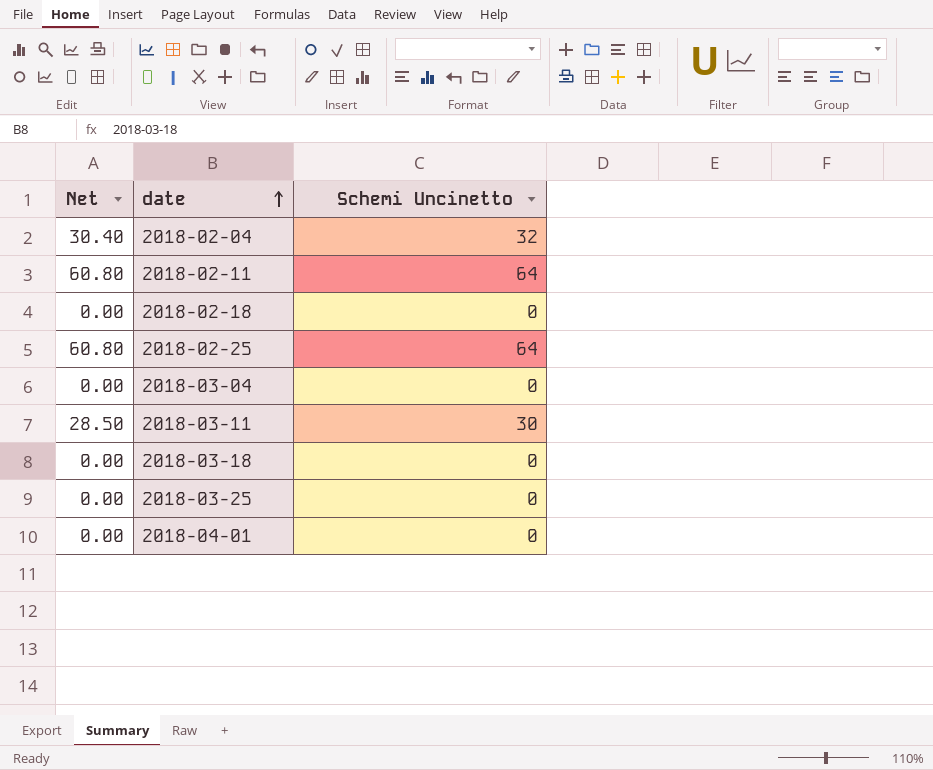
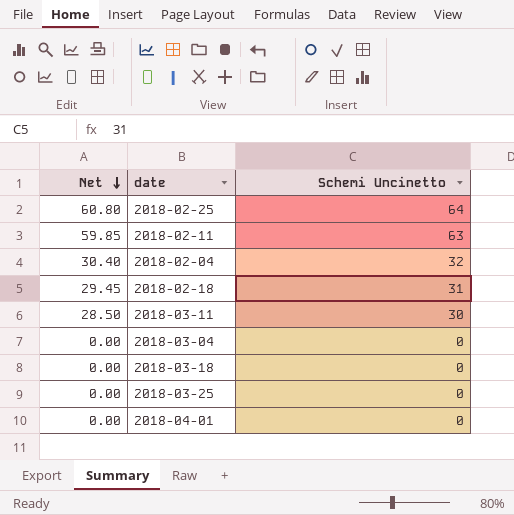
row order: date ascending -> Net descending
2018-02-11 | Net: 60.80 -> 59.85
2018-02-11 | Schemi Uncinetto: 64 -> 63
2018-02-18 | Net: 0.00 -> 29.45
2018-02-18 | Schemi Uncinetto: 0 -> 31

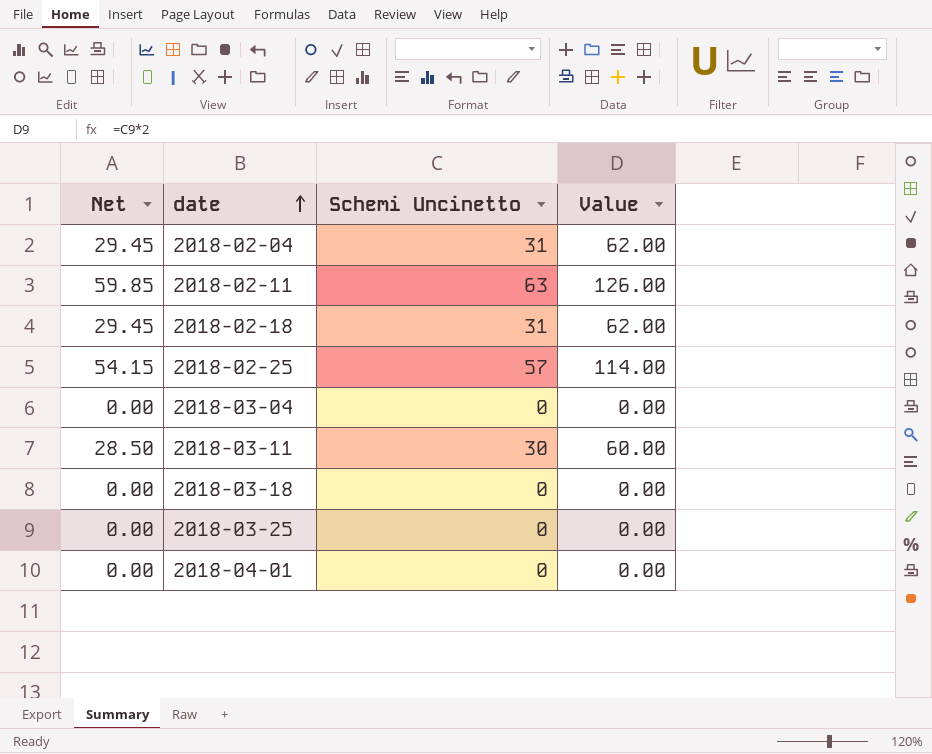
row order: Net descending -> date ascending
column Value | formula: none -> [Schemi Uncinetto] * 2
2018-02-04 | Net: 30.40 -> 29.45
2018-02-04 | Schemi Uncinetto: 32 -> 31
2018-02-25 | Net: 60.80 -> 54.15
2018-02-25 | Schemi Uncinetto: 64 -> 57

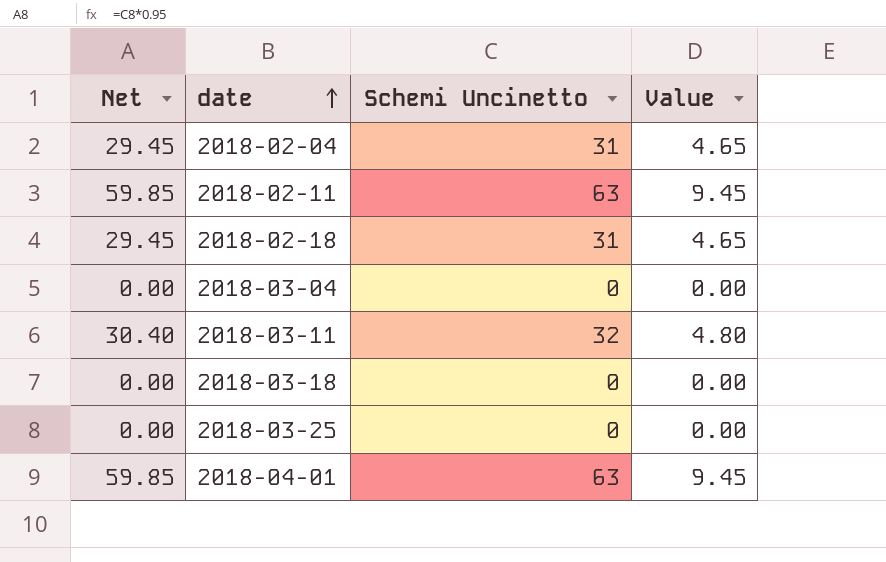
column Value | formula: [Schemi Uncinetto] * 2 -> [Schemi Uncinetto] * 0.15
row 2018-02-25: 54.15 | 57 | 114.00 -> none
2018-03-11 | Net: 28.50 -> 30.40
2018-03-11 | Schemi Uncinetto: 30 -> 32
2018-04-01 | Net: 0.00 -> 59.85
2018-04-01 | Schemi Uncinetto: 0 -> 63

